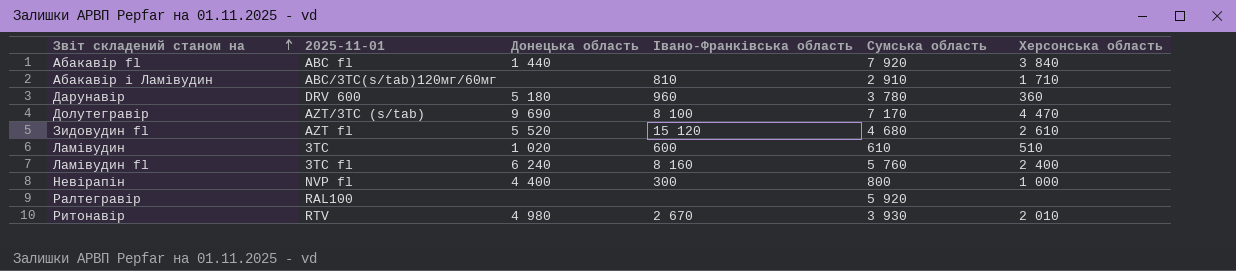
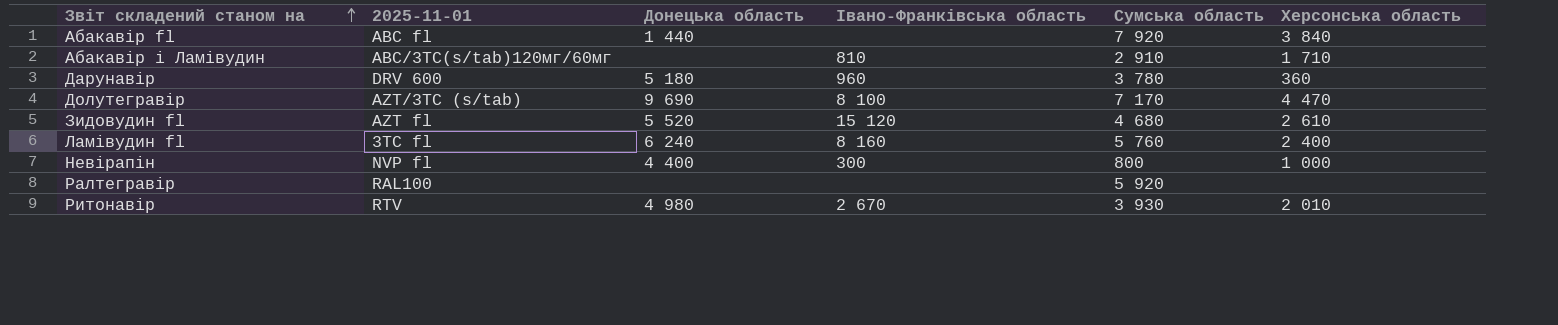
row Ламівудин: 3TC | 1 020 | 600 | 610 | 510 -> none

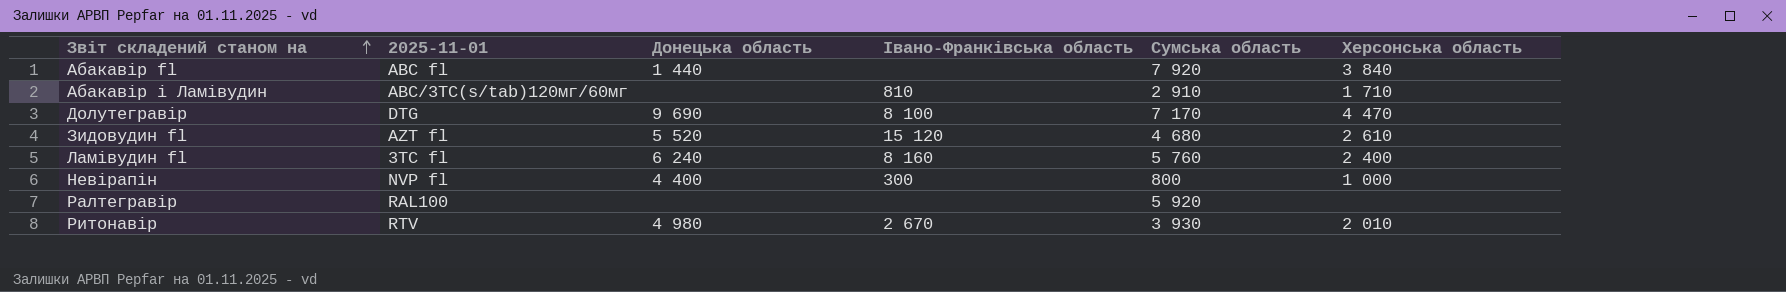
row Дарунавір: DRV 600 | 5 180 | 960 | 3 780 | 360 -> none
Долутегравір | 2025-11-01: AZT/3TC (s/tab) -> DTG

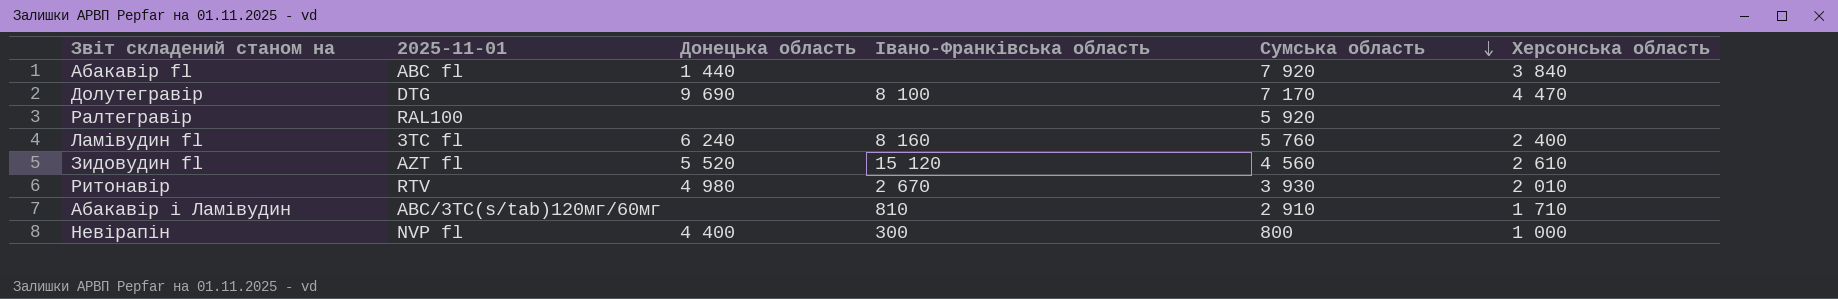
row order: Звіт складений станом на ascending -> Сумська область descending
Зидовудин fl | Сумська область: 4 680 -> 4 560

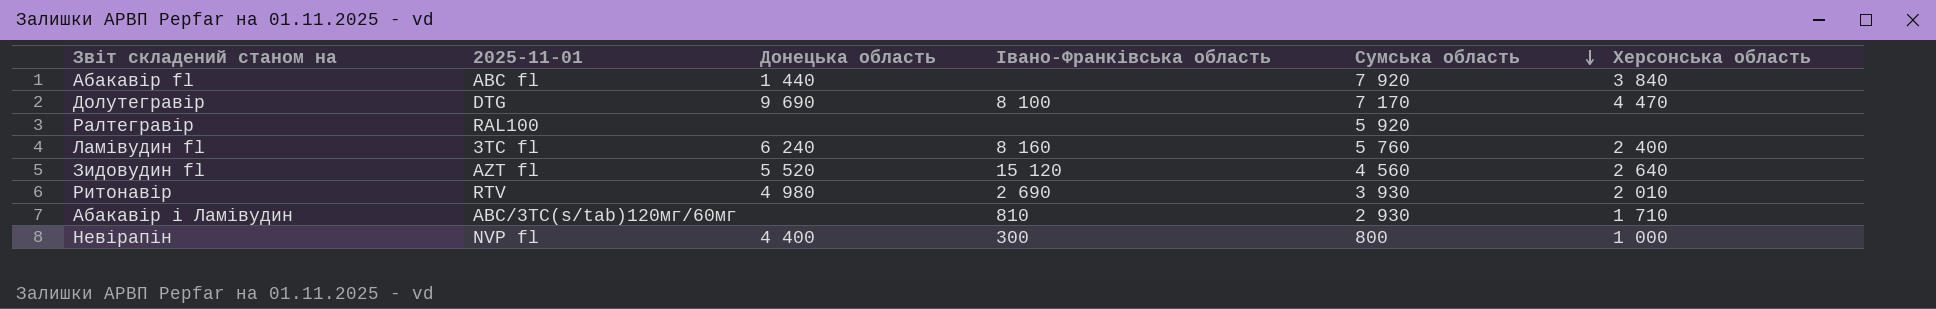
Зидовудин fl | Херсонська область: 2 610 -> 2 640
Ритонавір | Івано-Франківська область: 2 670 -> 2 690
Абакавір і Ламівудин | Сумська область: 2 910 -> 2 930

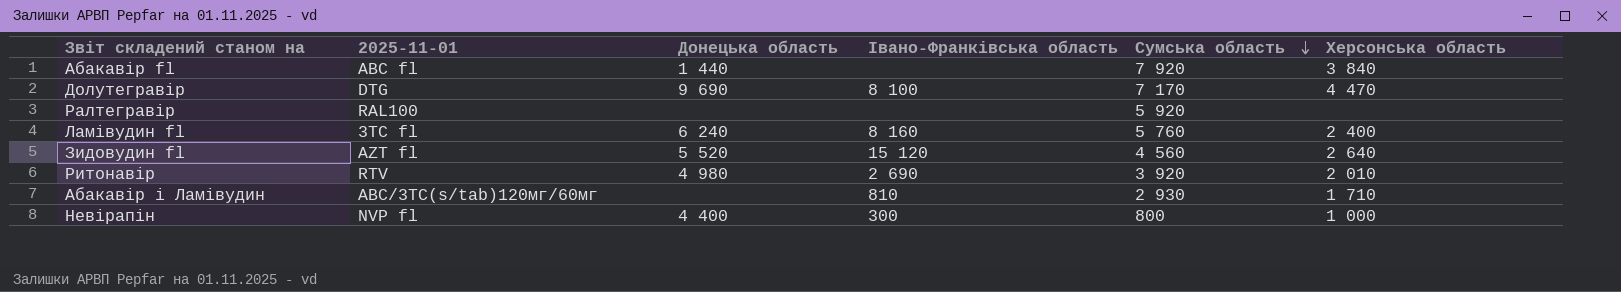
Ритонавір | Сумська область: 3 930 -> 3 920

